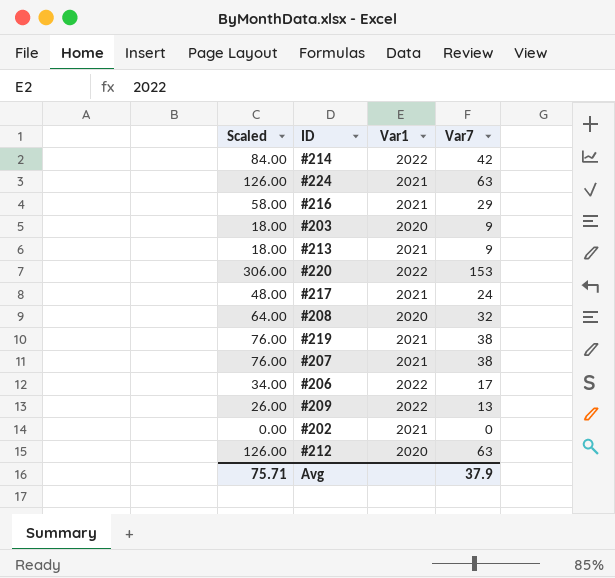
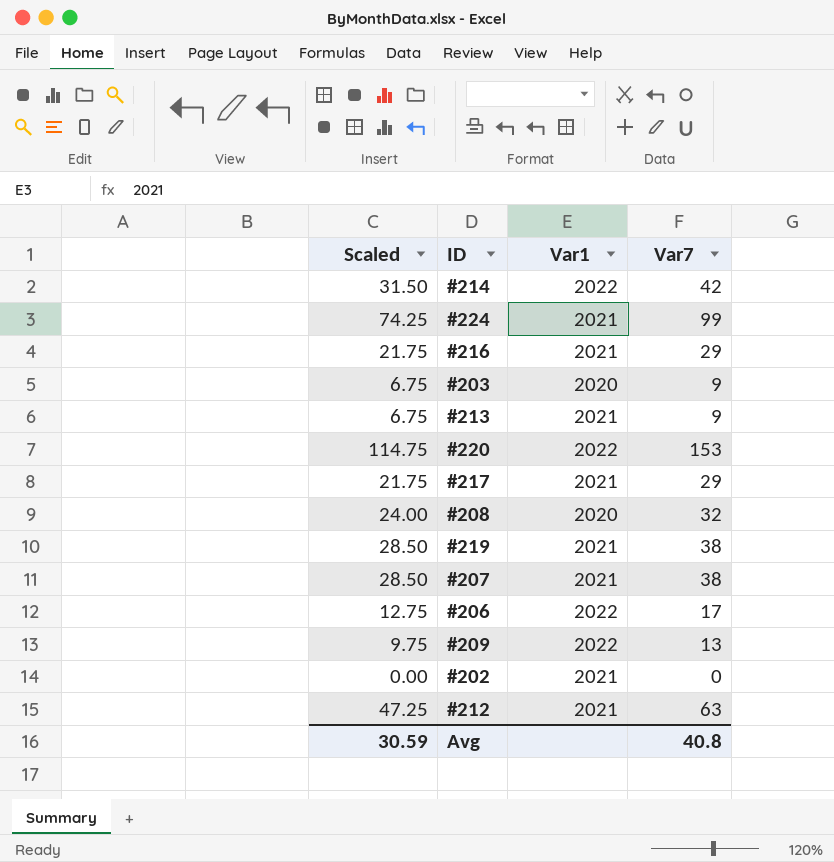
column Scaled | formula: [Var7] * 2 -> [Var7] * 0.75
#224 | Var7: 63 -> 99
#217 | Var7: 24 -> 29
#212 | Var1: 2020 -> 2021
Avg | Scaled: 75.71 -> 30.59
Avg | Var7: 37.9 -> 40.8

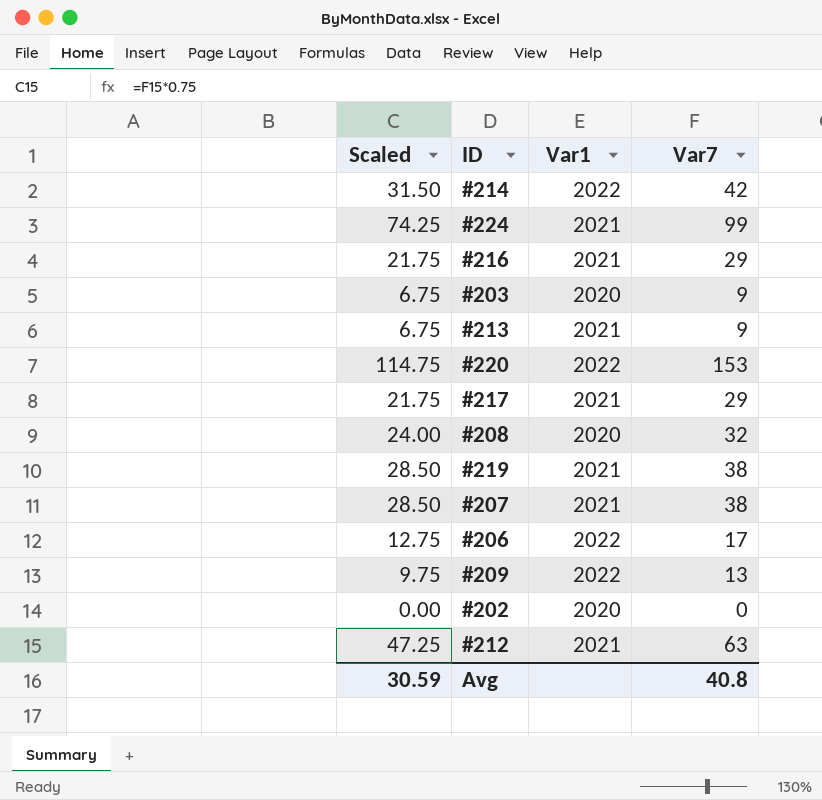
#202 | Var1: 2021 -> 2020

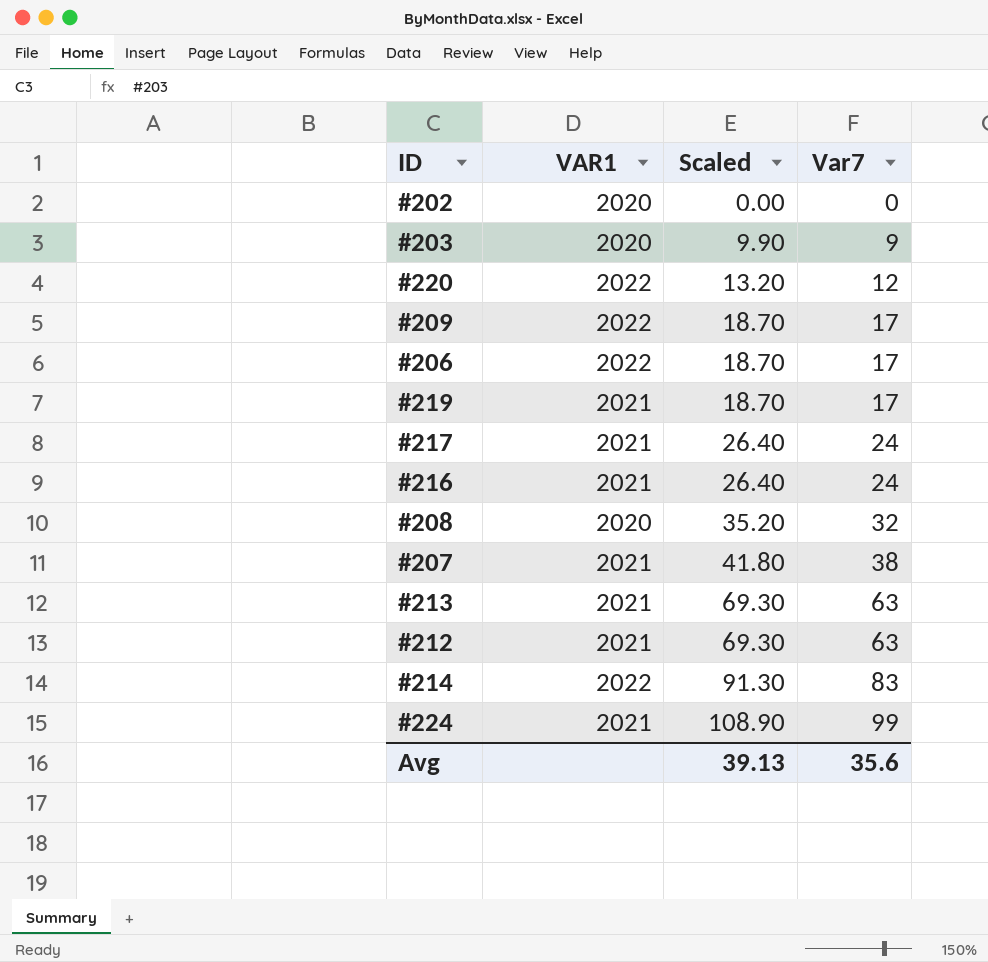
row order: none -> Scaled ascending
column name: Var1 -> VAR1
column Scaled | formula: [Var7] * 0.75 -> [Var7] * 1.1
column Scaled | position: 1 -> 3
#220 | Var7: 153 -> 12
#209 | Var7: 13 -> 17
#219 | Var7: 38 -> 17
#217 | Var7: 29 -> 24
#216 | Var7: 29 -> 24
#213 | Var7: 9 -> 63
#214 | Var7: 42 -> 83
Avg | Scaled: 30.59 -> 39.13
Avg | Var7: 40.8 -> 35.6

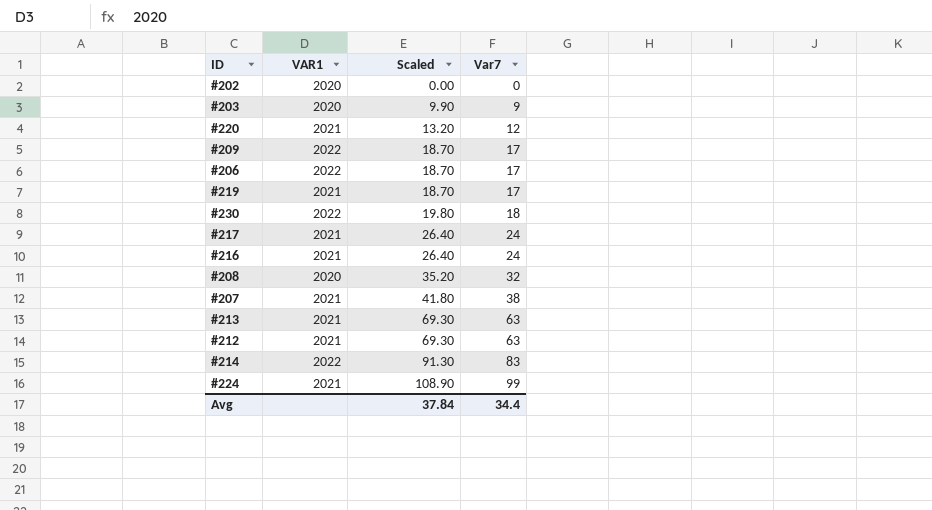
#220 | VAR1: 2022 -> 2021
row #230: none -> 2022 | 19.80 | 18
Avg | Scaled: 39.13 -> 37.84
Avg | Var7: 35.6 -> 34.4

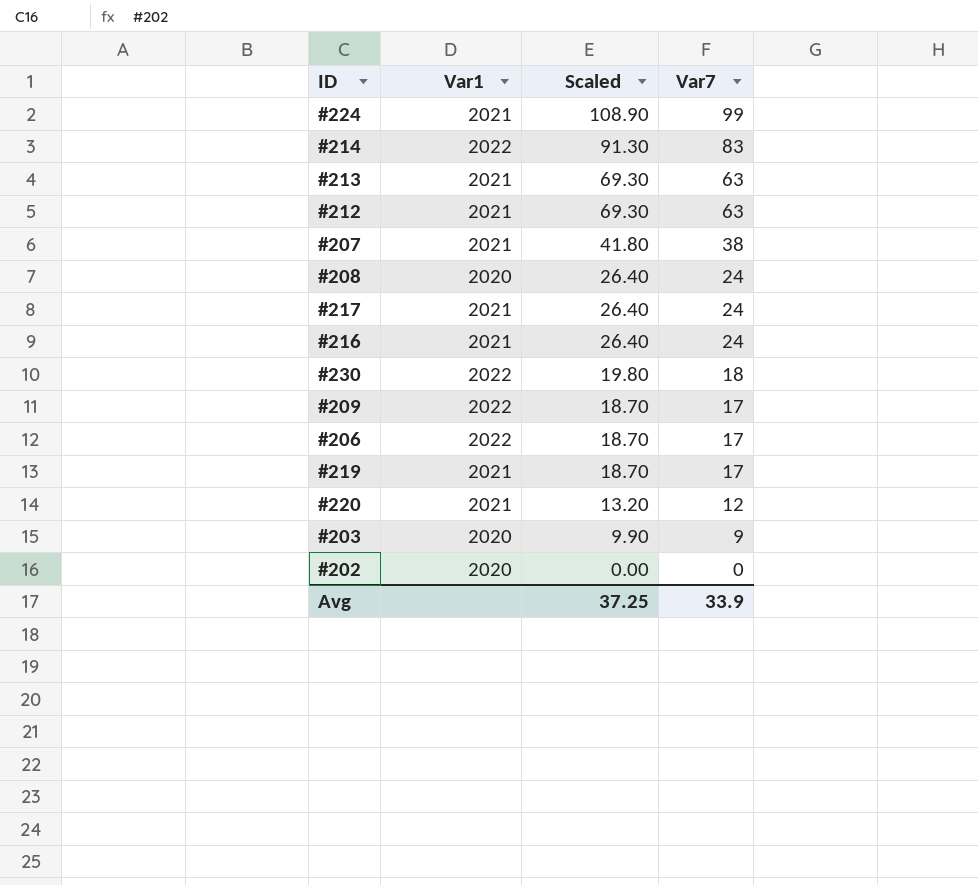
row order: Scaled ascending -> Scaled descending
column name: VAR1 -> Var1
#208 | Scaled: 35.20 -> 26.40
#208 | Var7: 32 -> 24
Avg | Scaled: 37.84 -> 37.25
Avg | Var7: 34.4 -> 33.9

